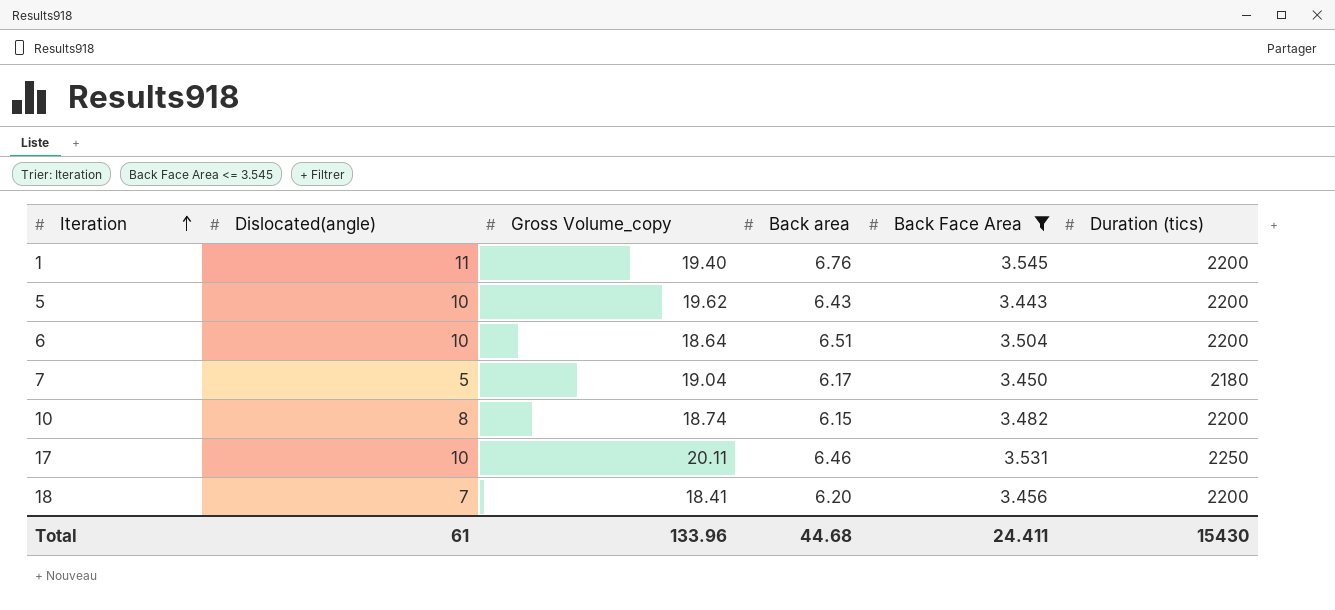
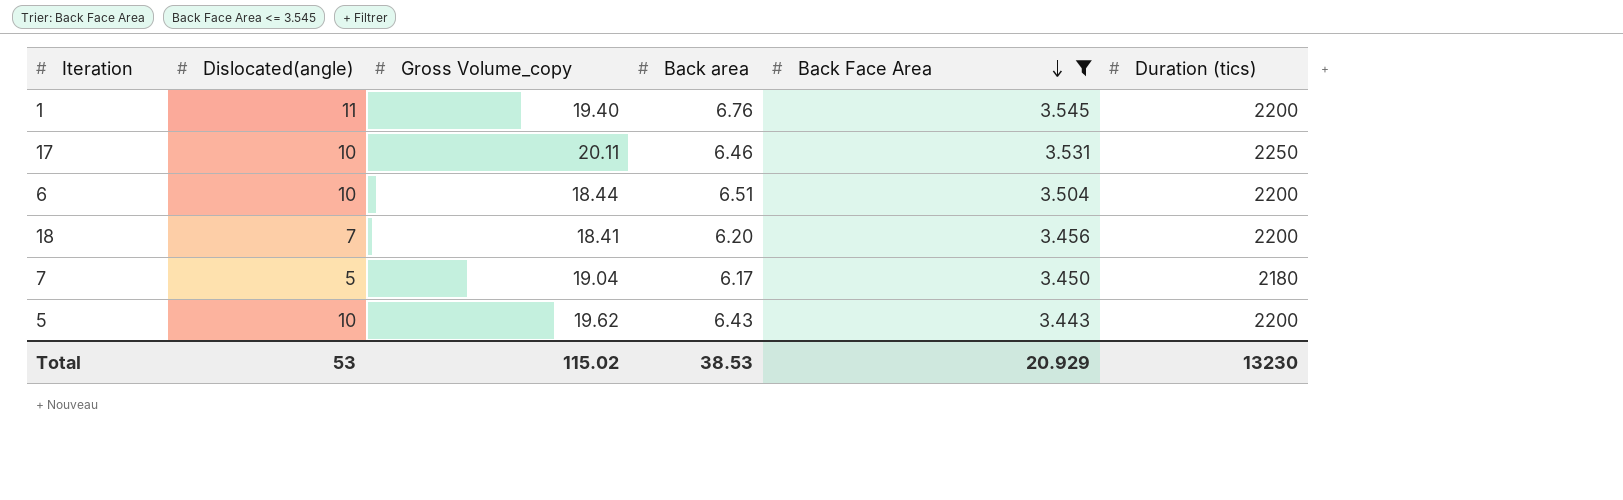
row order: Iteration ascending -> Back Face Area descending
row 10: 8 | 18.74 | 6.15 | 3.482 | 2200 -> none
6 | Gross Volume_copy: 18.64 -> 18.44
Total | Dislocated(angle): 61 -> 53
Total | Gross Volume_copy: 133.96 -> 115.02
Total | Back area: 44.68 -> 38.53
Total | Back Face Area: 24.411 -> 20.929
Total | Duration (tics): 15430 -> 13230

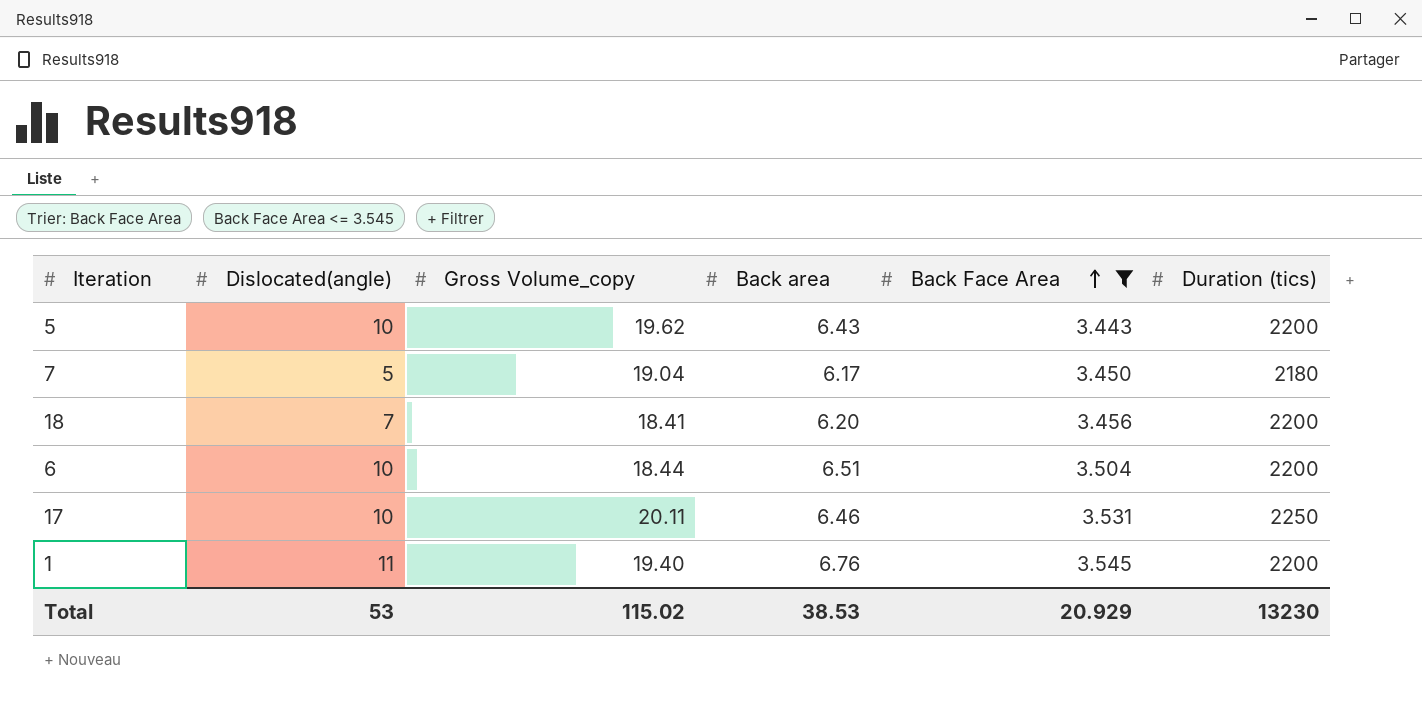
row order: Back Face Area descending -> Back Face Area ascending

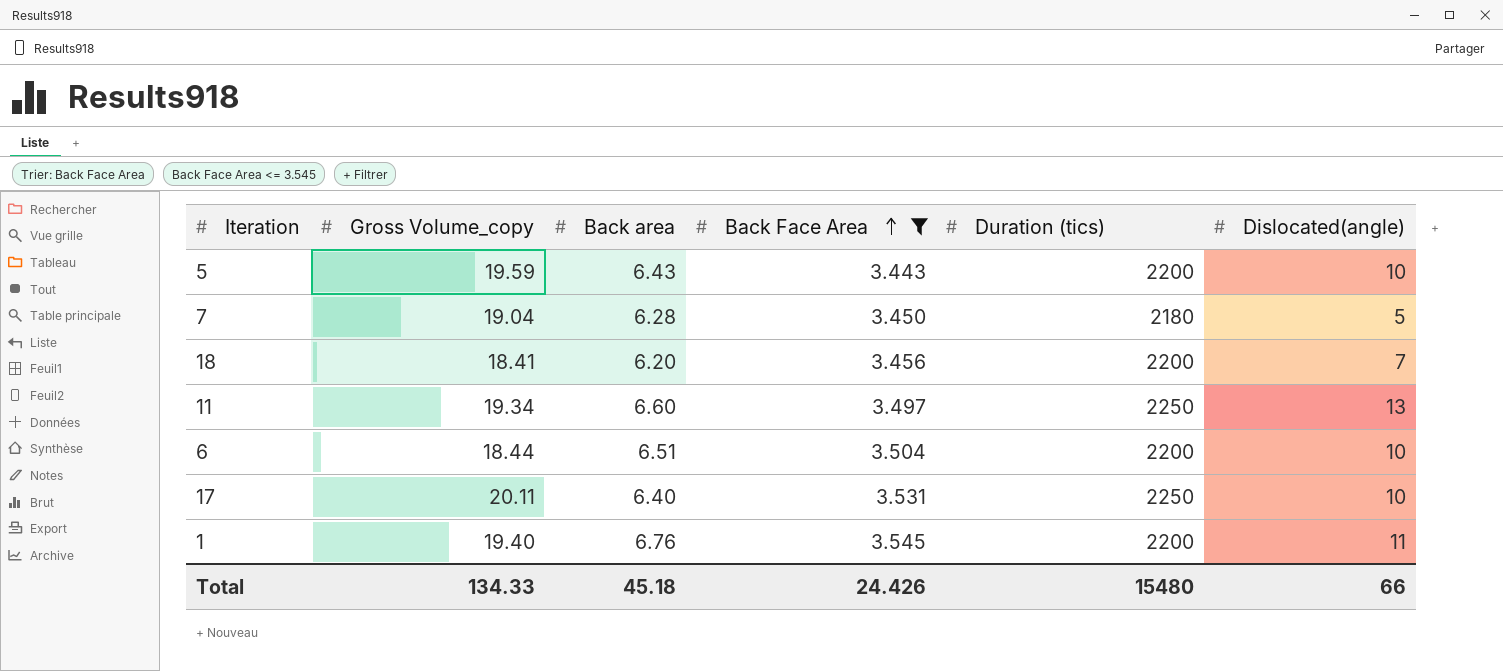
column Dislocated(angle) | position: 2 -> 6
5 | Gross Volume_copy: 19.62 -> 19.59
7 | Back area: 6.17 -> 6.28
row 11: none -> 19.34 | 6.60 | 3.497 | 2250 | 13
17 | Back area: 6.46 -> 6.40
Total | Gross Volume_copy: 115.02 -> 134.33
Total | Back area: 38.53 -> 45.18
Total | Back Face Area: 20.929 -> 24.426
Total | Duration (tics): 13230 -> 15480
Total | Dislocated(angle): 53 -> 66

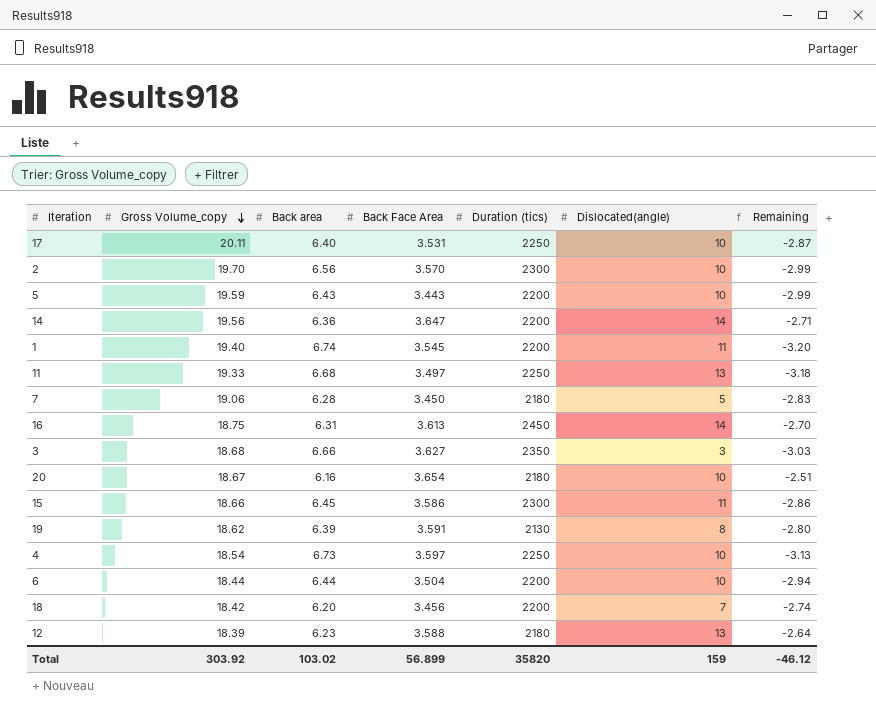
filter: Back Face Area <= 3.545 -> none
row order: Back Face Area ascending -> Gross Volume_copy descending
column Remaining | formula: none -> [Back Face Area] - [Back area]
1 | Back area: 6.76 -> 6.74
11 | Gross Volume_copy: 19.34 -> 19.33
11 | Back area: 6.60 -> 6.68
7 | Gross Volume_copy: 19.04 -> 19.06
6 | Back area: 6.51 -> 6.44
18 | Gross Volume_copy: 18.41 -> 18.42
Total | Gross Volume_copy: 134.33 -> 303.92
Total | Back area: 45.18 -> 103.02
Total | Back Face Area: 24.426 -> 56.899
Total | Duration (tics): 15480 -> 35820
Total | Dislocated(angle): 66 -> 159

